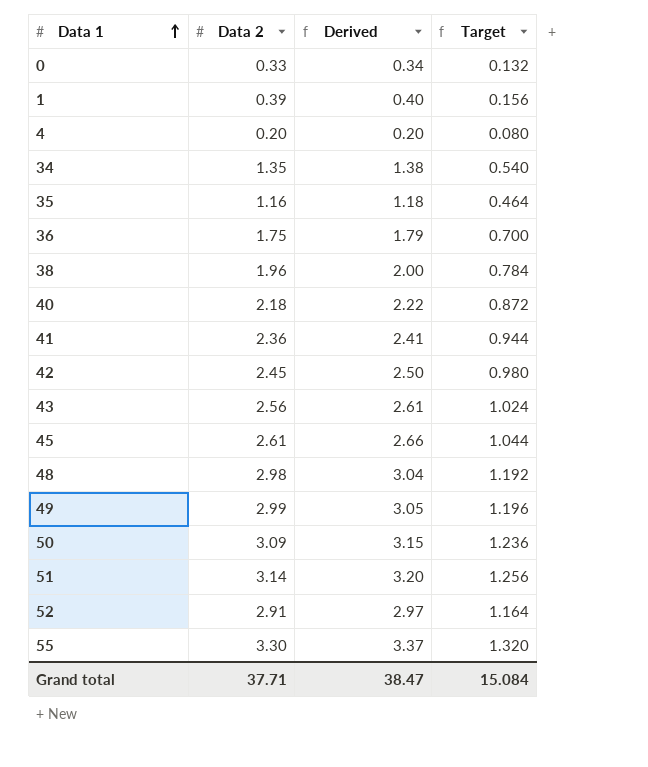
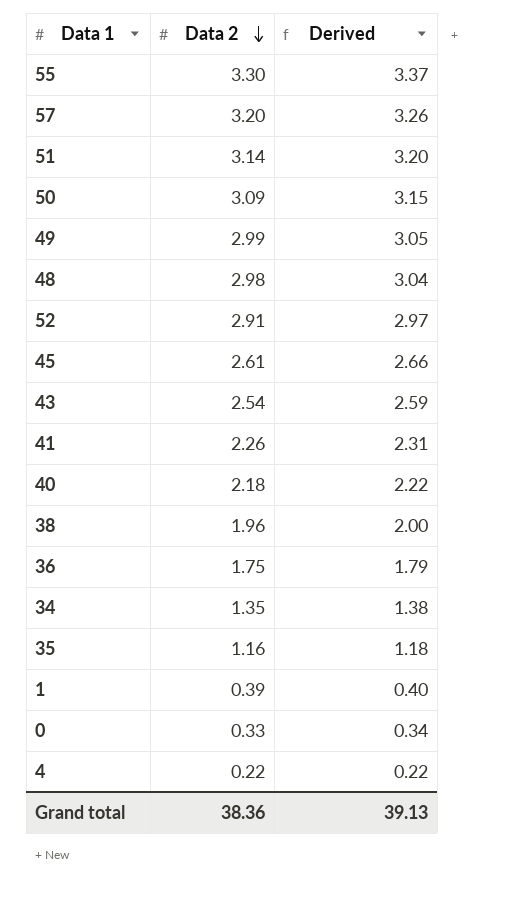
row order: Data 1 ascending -> Data 2 descending
column Target | formula: [Data 2] * 0.4 -> none
row 42: 2.45 | 2.50 | 0.980 -> none
row 57: none -> 3.20 | 3.26
43 | Data 2: 2.56 -> 2.54
43 | Derived: 2.61 -> 2.59
41 | Data 2: 2.36 -> 2.26
41 | Derived: 2.41 -> 2.31
4 | Data 2: 0.20 -> 0.22
4 | Derived: 0.20 -> 0.22
Grand total | Data 2: 37.71 -> 38.36
Grand total | Derived: 38.47 -> 39.13

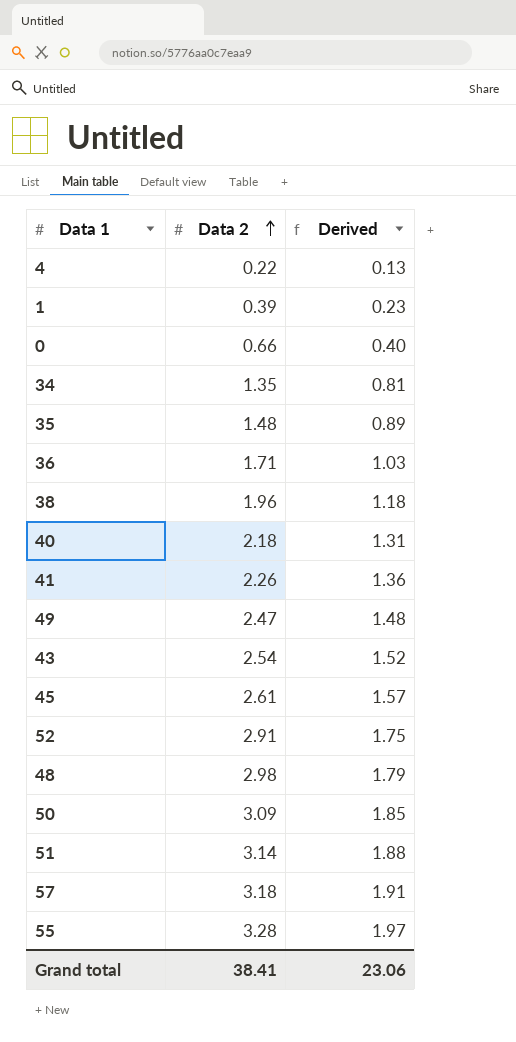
row order: Data 2 descending -> Data 2 ascending
column Derived | formula: [Data 2] * 1.02 -> [Data 2] * 0.6
0 | Data 2: 0.33 -> 0.66
35 | Data 2: 1.16 -> 1.48
36 | Data 2: 1.75 -> 1.71
49 | Data 2: 2.99 -> 2.47
57 | Data 2: 3.20 -> 3.18
55 | Data 2: 3.30 -> 3.28
Grand total | Data 2: 38.36 -> 38.41
Grand total | Derived: 39.13 -> 23.06

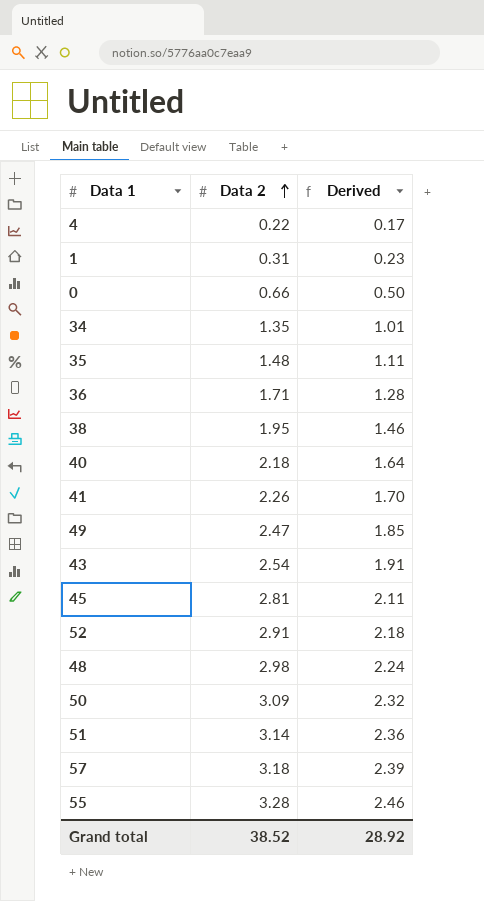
column Derived | formula: [Data 2] * 0.6 -> [Data 2] * 0.75
1 | Data 2: 0.39 -> 0.31
38 | Data 2: 1.96 -> 1.95
45 | Data 2: 2.61 -> 2.81
Grand total | Data 2: 38.41 -> 38.52
Grand total | Derived: 23.06 -> 28.92

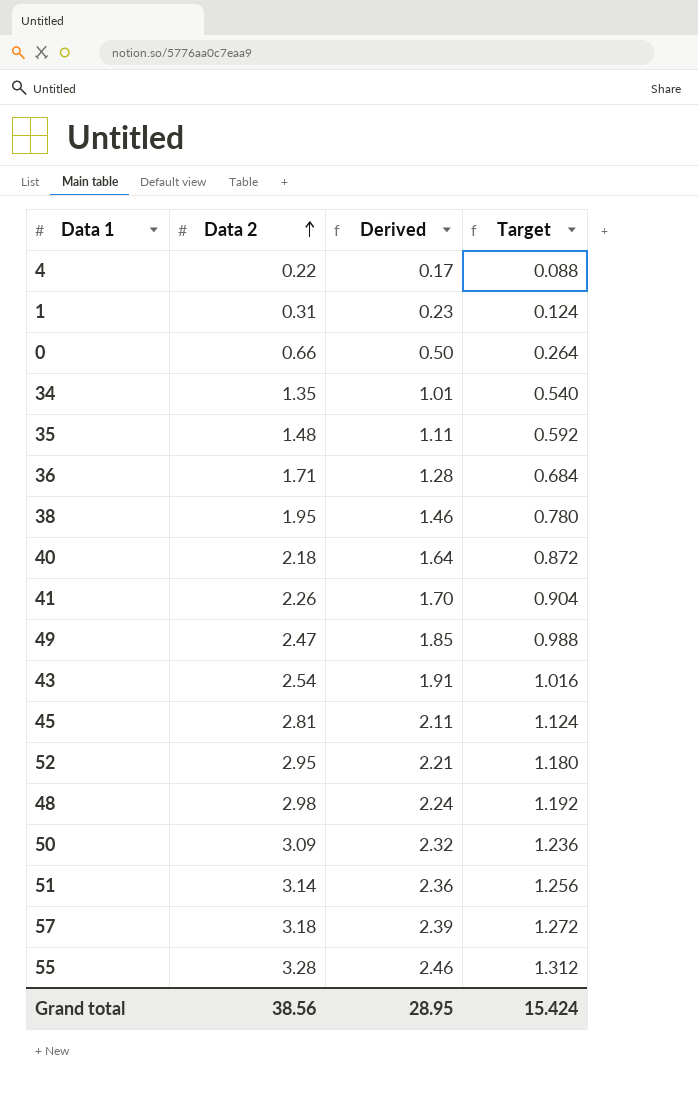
column Target | formula: none -> [Data 2] * 0.4
52 | Data 2: 2.91 -> 2.95
52 | Derived: 2.18 -> 2.21
Grand total | Data 2: 38.52 -> 38.56
Grand total | Derived: 28.92 -> 28.95

